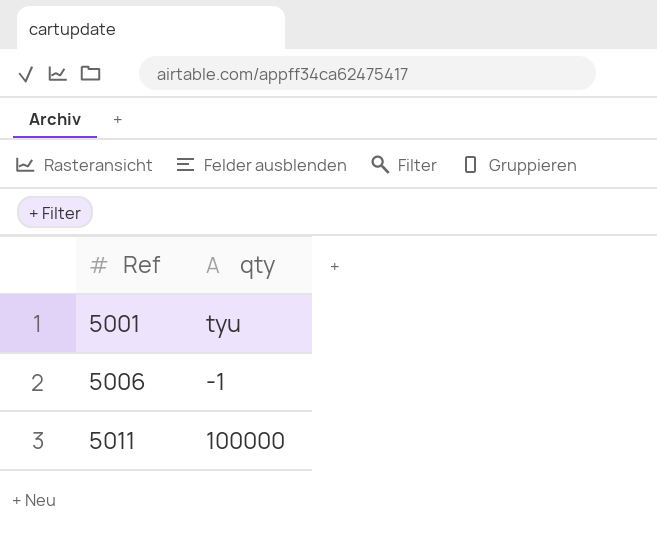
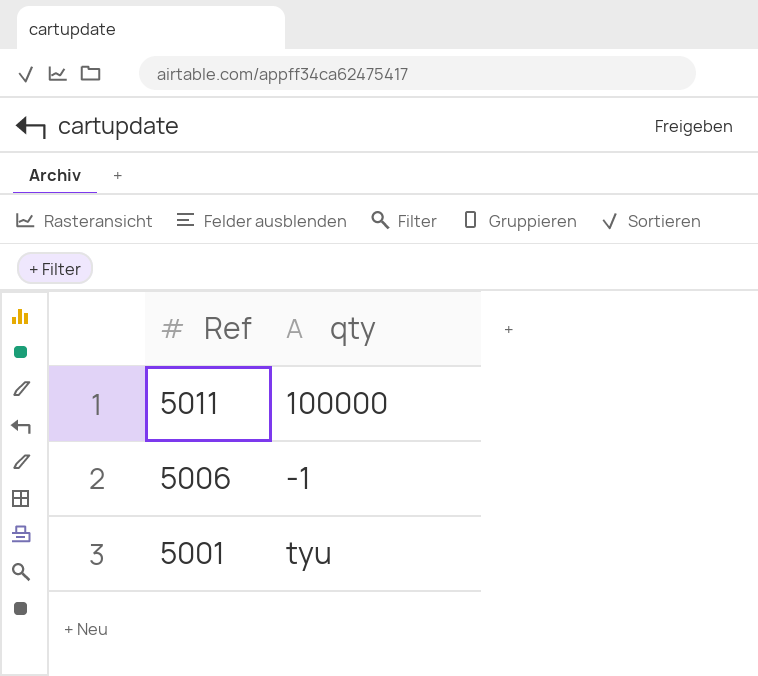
row order: Ref ascending -> Ref descending

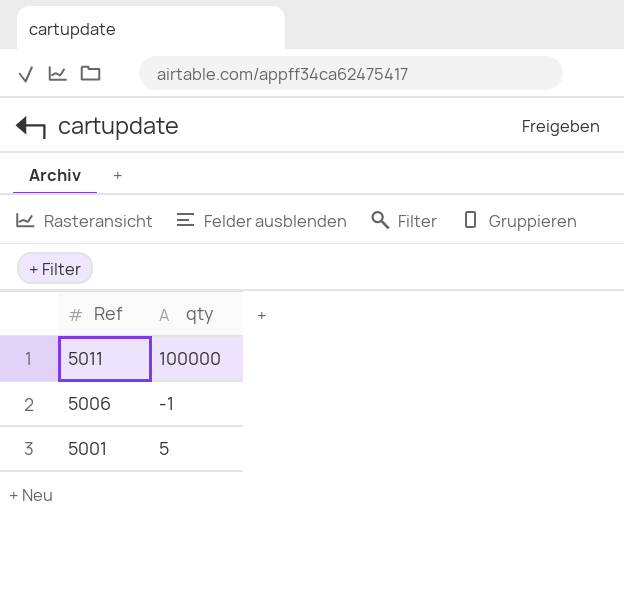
5001 | qty: tyu -> 5

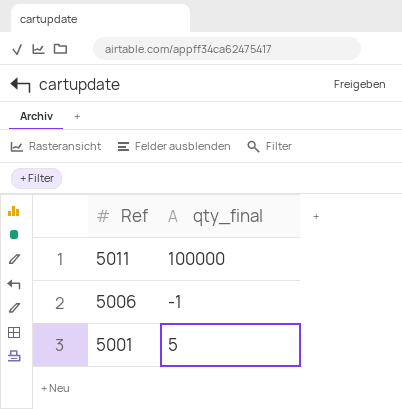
column name: qty -> qty_final

